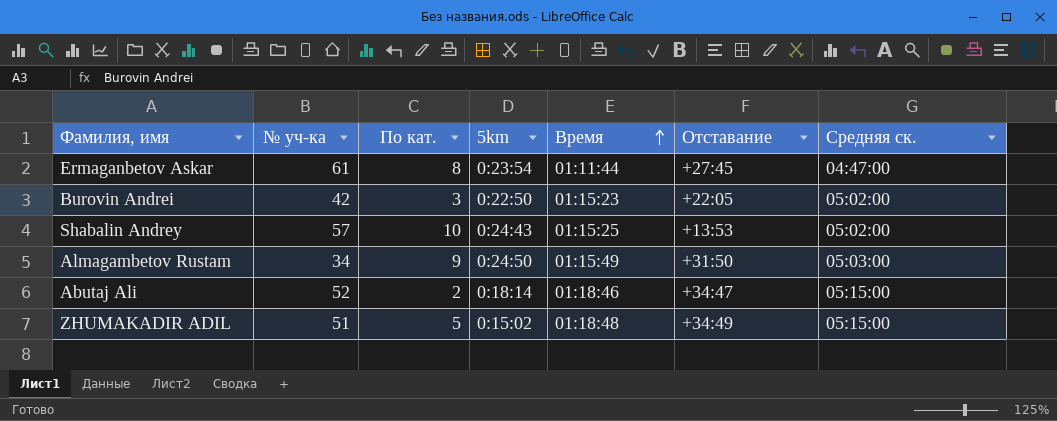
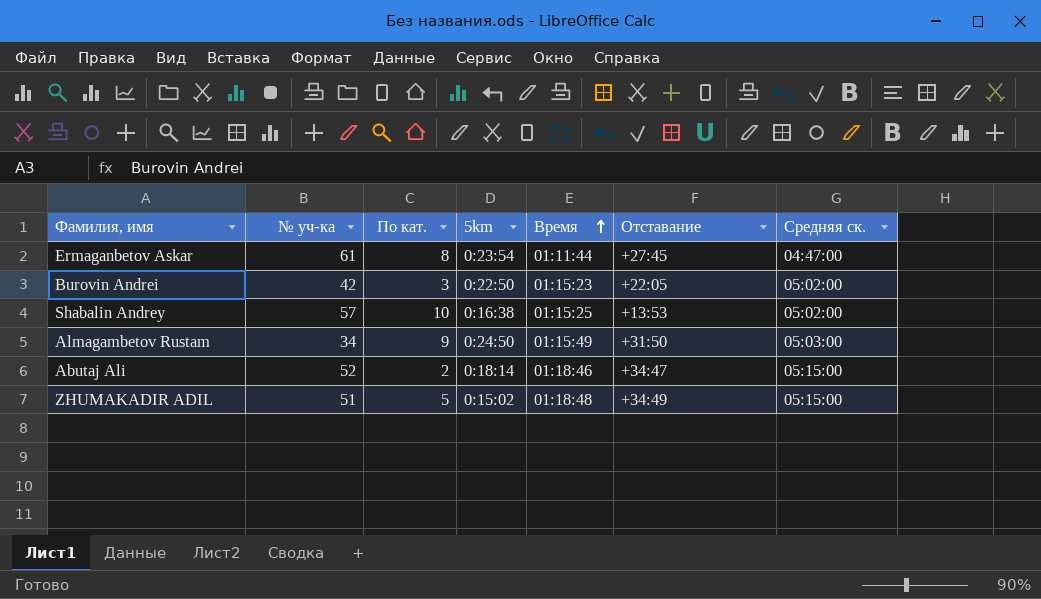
Shabalin Andrey | 5km: 0:24:43 -> 0:16:38

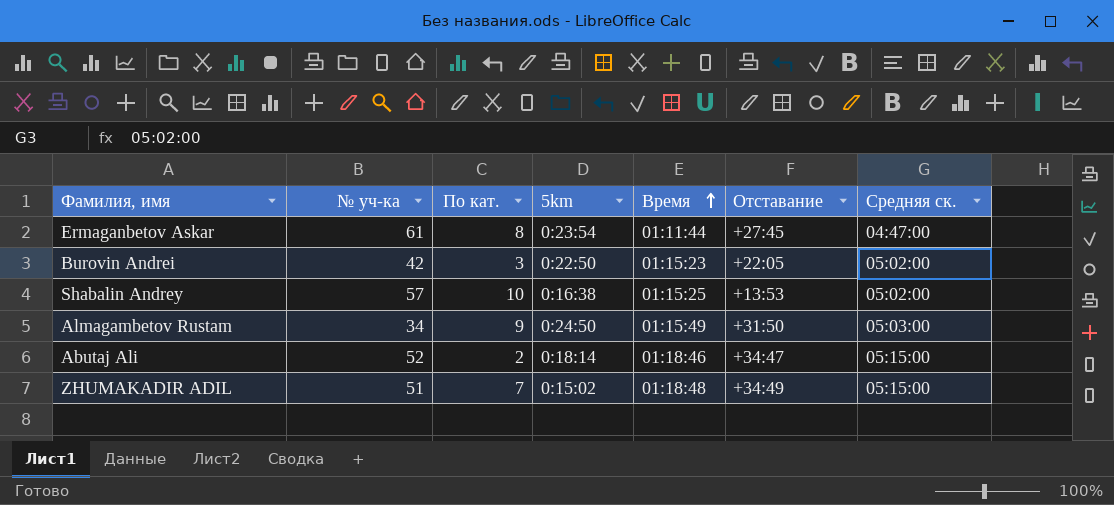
ZHUMAKADIR ADIL | По кат.: 5 -> 7

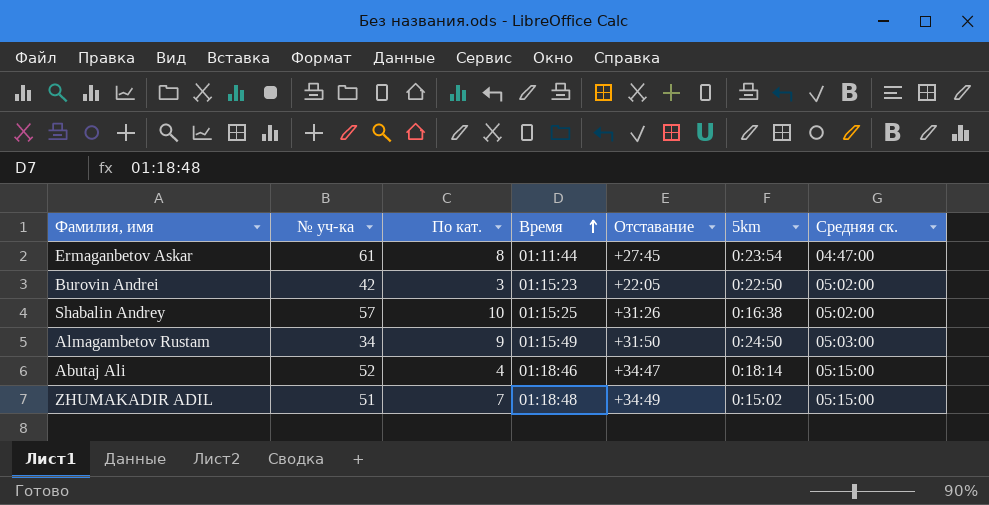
column 5km | position: 4 -> 6
Shabalin Andrey | Отставание: +13:53 -> +31:26
Abutaj Ali | По кат.: 2 -> 4

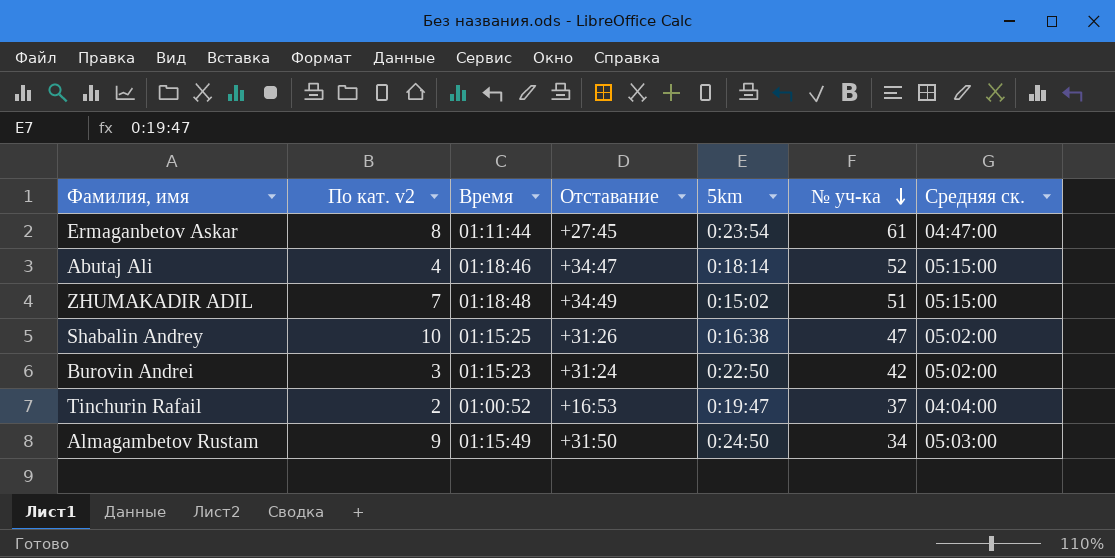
row order: Время ascending -> № уч-ка descending
column name: По кат. -> По кат. v2
column № уч-ка | position: 2 -> 6
Shabalin Andrey | № уч-ка: 57 -> 47
Burovin Andrei | Отставание: +22:05 -> +31:24
row Tinchurin Rafail: none -> 2 | 01:00:52 | +16:53 | 0:19:47 | 37 | 04:04:00

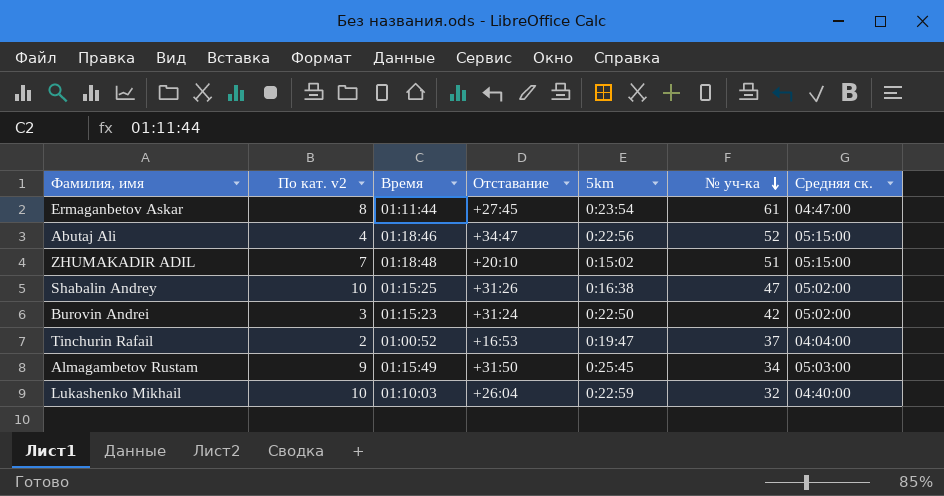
Abutaj Ali | 5km: 0:18:14 -> 0:22:56
ZHUMAKADIR ADIL | Отставание: +34:49 -> +20:10
Almagambetov Rustam | 5km: 0:24:50 -> 0:25:45
row Lukashenko Mikhail: none -> 10 | 01:10:03 | +26:04 | 0:22:59 | 32 | 04:40:00

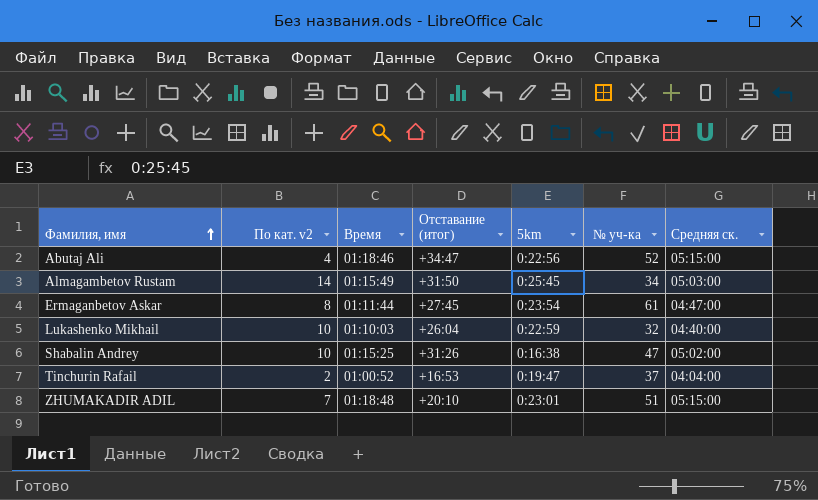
row order: № уч-ка descending -> Фамилия, имя ascending
column name: Отставание -> Отставание (итог)
row Burovin Andrei: 3 | 01:15:23 | +31:24 | 0:22:50 | 42 | 05:02:00 -> none
Almagambetov Rustam | По кат. v2: 9 -> 14
ZHUMAKADIR ADIL | 5km: 0:15:02 -> 0:23:01

